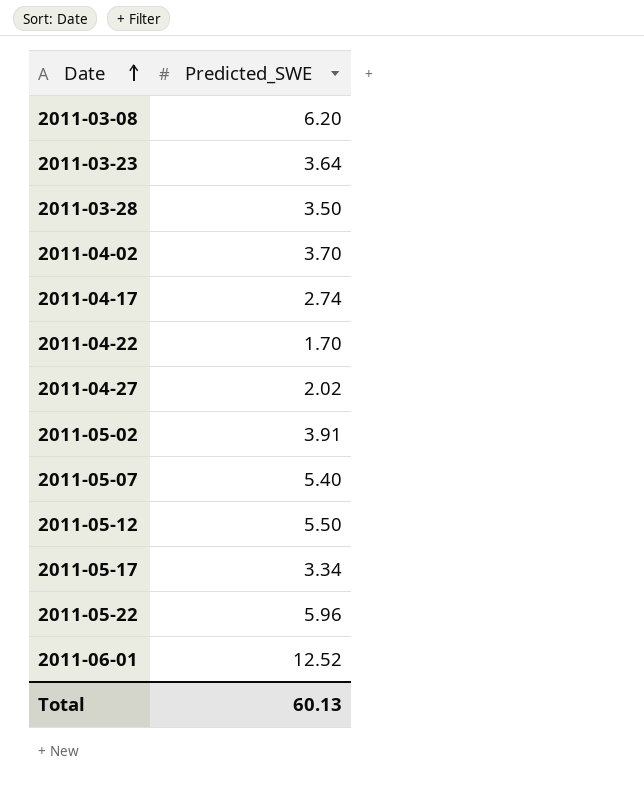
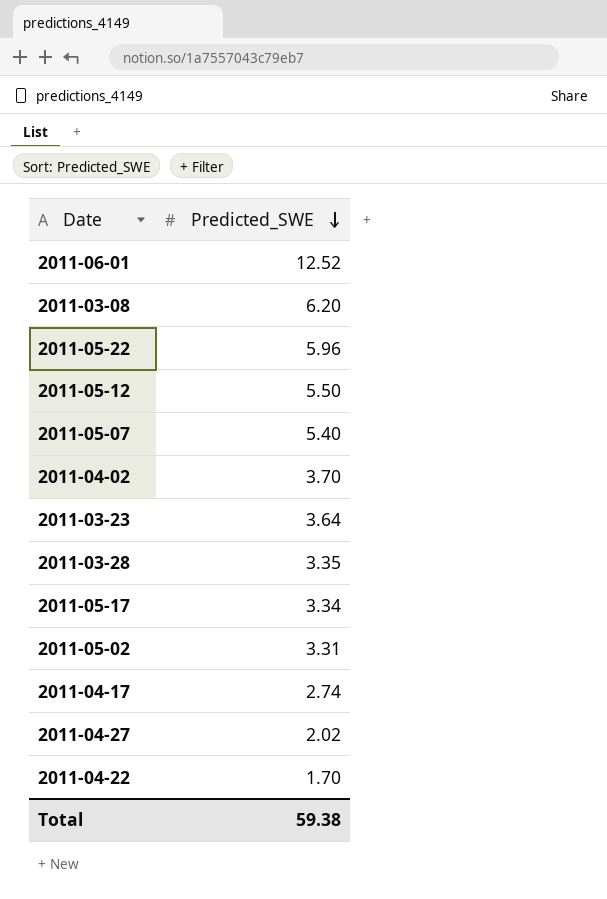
row order: Date ascending -> Predicted_SWE descending
2011-03-28 | Predicted_SWE: 3.50 -> 3.35
2011-05-02 | Predicted_SWE: 3.91 -> 3.31
Total | Predicted_SWE: 60.13 -> 59.38

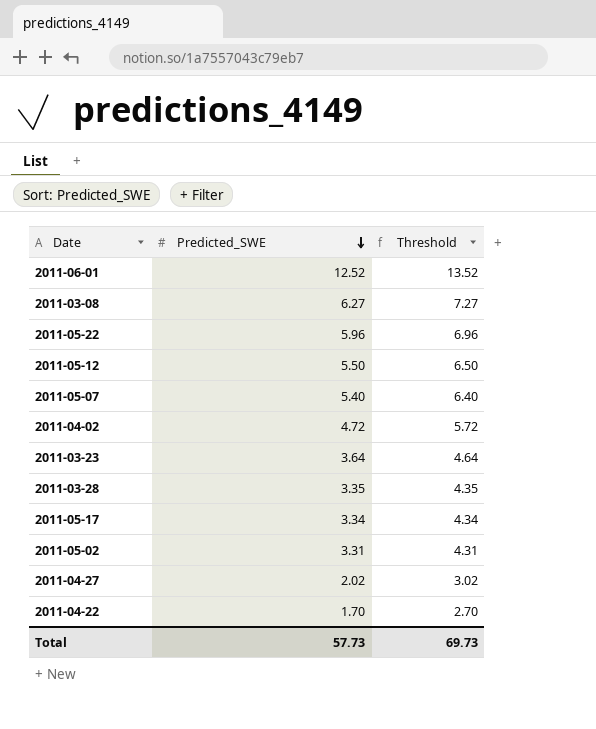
column Threshold | formula: none -> [Predicted_SWE] + 1
row 2011-04-17: 2.74 -> none
2011-03-08 | Predicted_SWE: 6.20 -> 6.27
2011-04-02 | Predicted_SWE: 3.70 -> 4.72
Total | Predicted_SWE: 59.38 -> 57.73

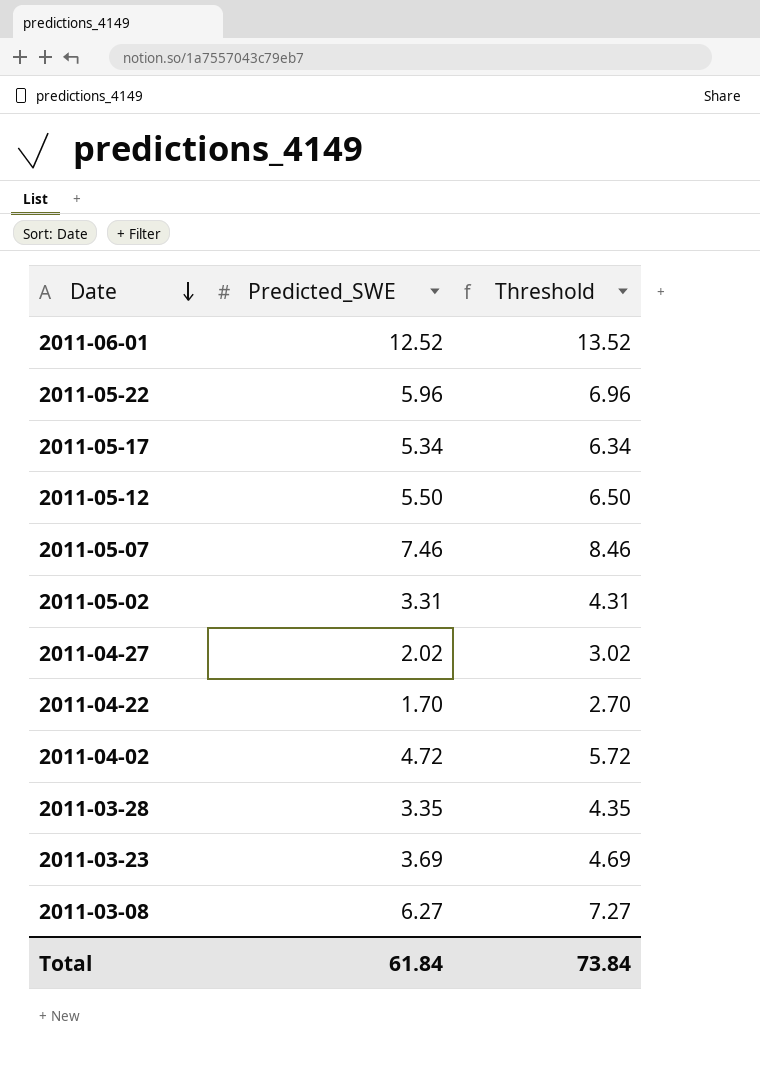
row order: Predicted_SWE descending -> Date descending
2011-05-17 | Predicted_SWE: 3.34 -> 5.34
2011-05-17 | Threshold: 4.34 -> 6.34
2011-05-07 | Predicted_SWE: 5.40 -> 7.46
2011-05-07 | Threshold: 6.40 -> 8.46
2011-03-23 | Predicted_SWE: 3.64 -> 3.69
2011-03-23 | Threshold: 4.64 -> 4.69
Total | Predicted_SWE: 57.73 -> 61.84
Total | Threshold: 69.73 -> 73.84

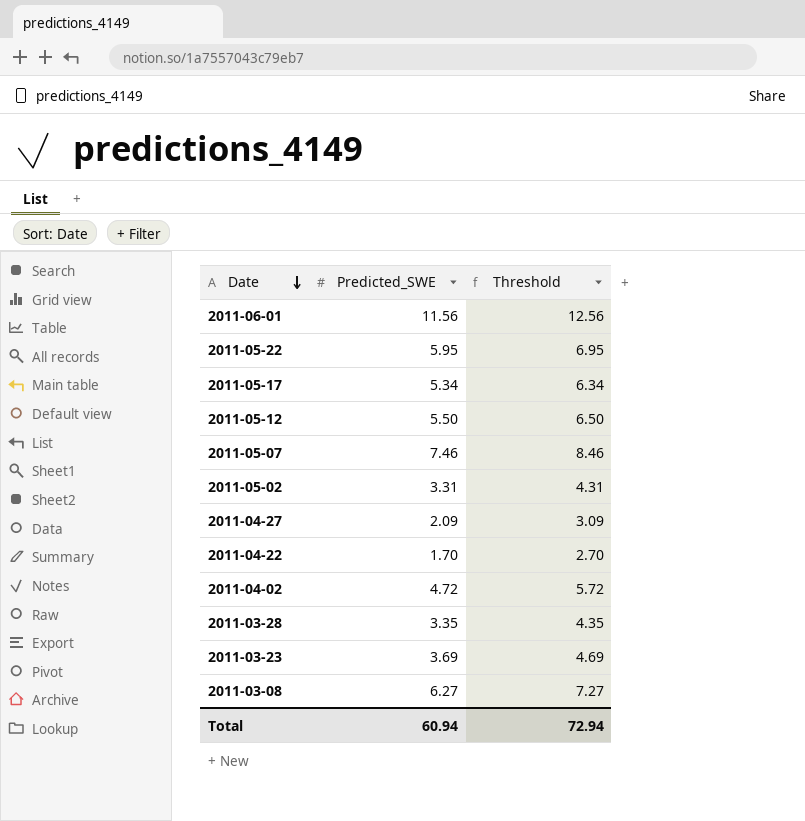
2011-06-01 | Predicted_SWE: 12.52 -> 11.56
2011-06-01 | Threshold: 13.52 -> 12.56
2011-05-22 | Predicted_SWE: 5.96 -> 5.95
2011-05-22 | Threshold: 6.96 -> 6.95
2011-04-27 | Predicted_SWE: 2.02 -> 2.09
2011-04-27 | Threshold: 3.02 -> 3.09
Total | Predicted_SWE: 61.84 -> 60.94
Total | Threshold: 73.84 -> 72.94

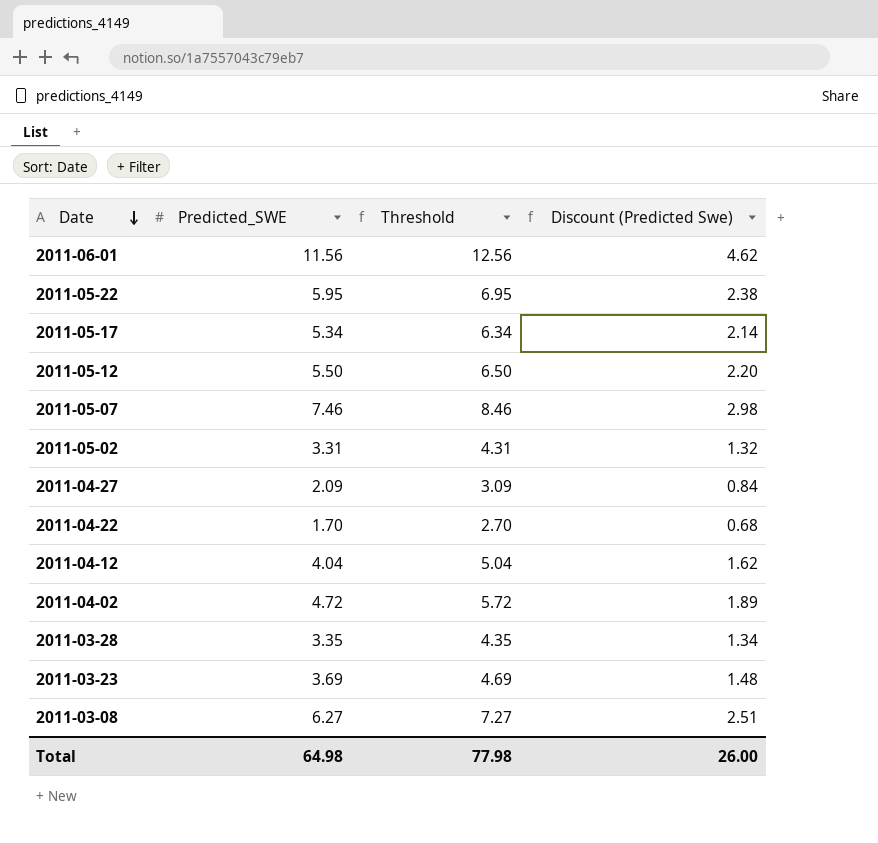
column Discount (Predicted Swe) | formula: none -> [Predicted_SWE] * 0.4
row 2011-04-12: none -> 4.04 | 5.04 | 1.62
Total | Predicted_SWE: 60.94 -> 64.98
Total | Threshold: 72.94 -> 77.98

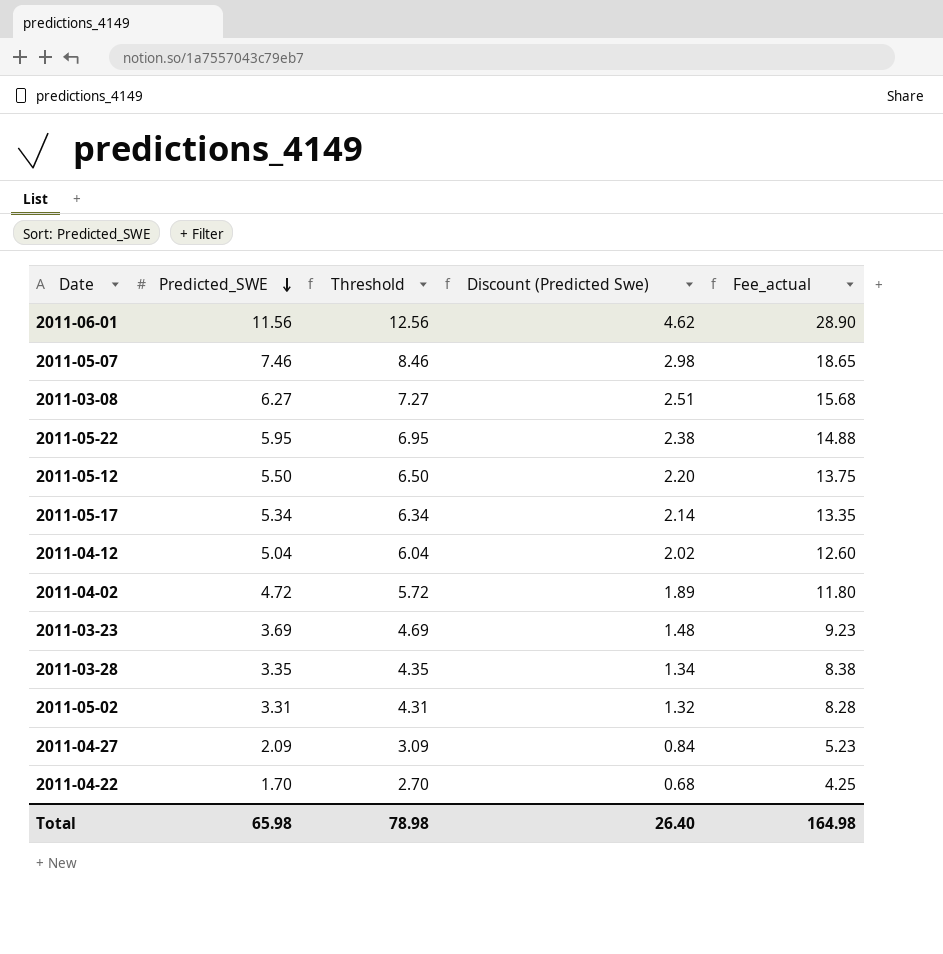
row order: Date descending -> Predicted_SWE descending
column Fee_actual | formula: none -> [Predicted_SWE] * 2.5
2011-04-12 | Predicted_SWE: 4.04 -> 5.04
2011-04-12 | Threshold: 5.04 -> 6.04
2011-04-12 | Discount (Predicted Swe): 1.62 -> 2.02
Total | Predicted_SWE: 64.98 -> 65.98
Total | Threshold: 77.98 -> 78.98
Total | Discount (Predicted Swe): 26.00 -> 26.40

